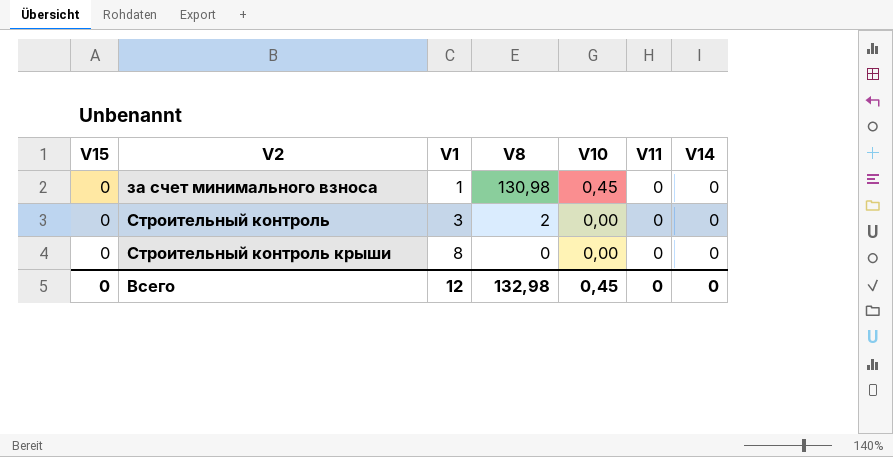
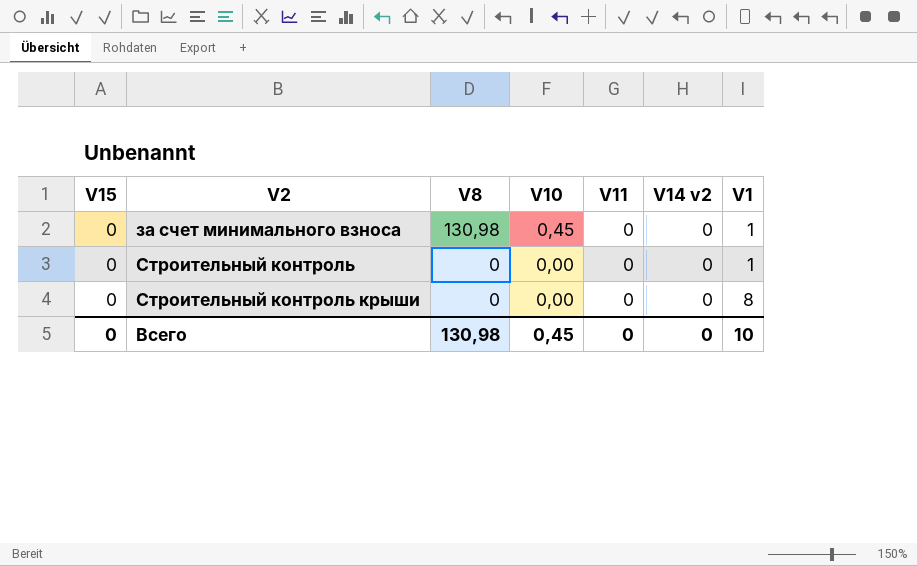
column name: V14 -> V14 v2
column V1 | position: 3 -> 7
Строительный контроль | V8: 2 -> 0
Строительный контроль | V1: 3 -> 1
Всего | V8: 132,98 -> 130,98
Всего | V1: 12 -> 10

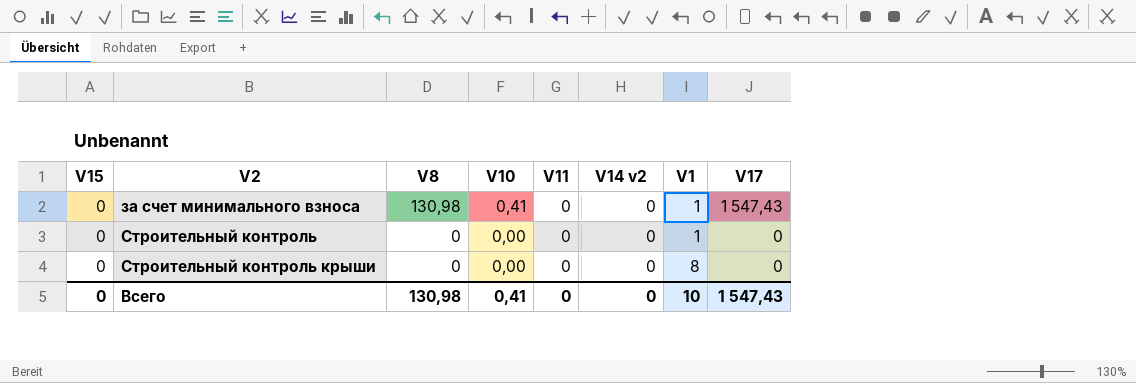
column V17 | position: none -> 8
за счет минимального взноса | V10: 0,45 -> 0,41
Всего | V10: 0,45 -> 0,41

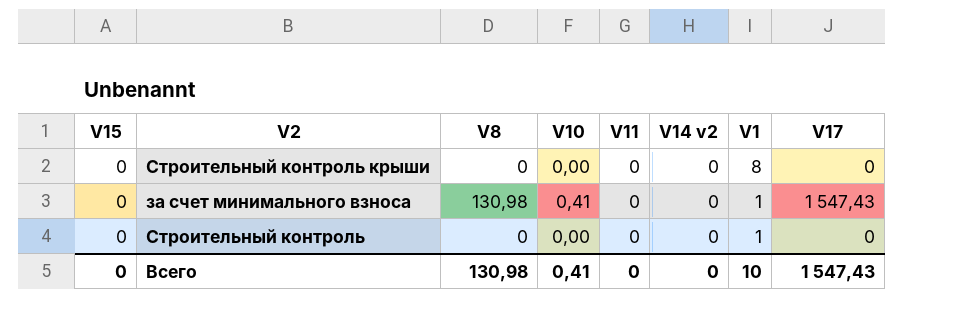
row order: V2 ascending -> V1 descending

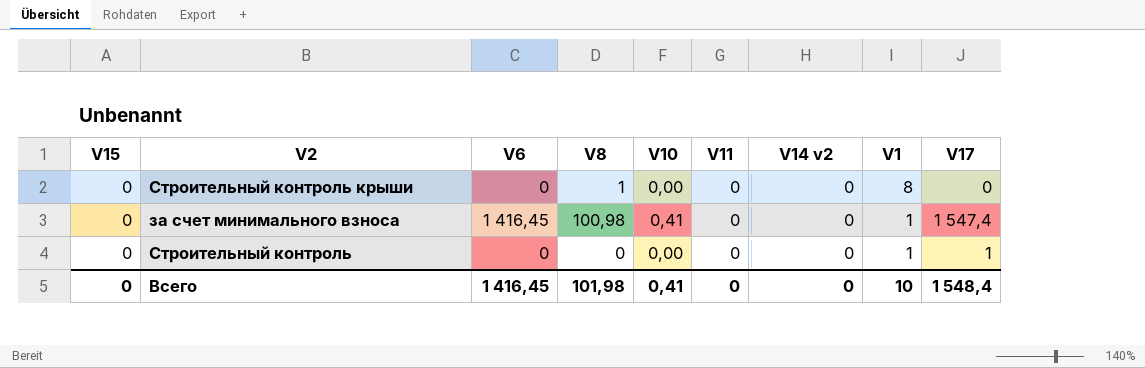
column V6 | position: none -> 3
Строительный контроль крыши | V8: 0 -> 1
за счет минимального взноса | V8: 130,98 -> 100,98
за счет минимального взноса | V17: 1 547,43 -> 1 547,4
Строительный контроль | V17: 0 -> 1
Всего | V8: 130,98 -> 101,98
Всего | V17: 1 547,43 -> 1 548,4

